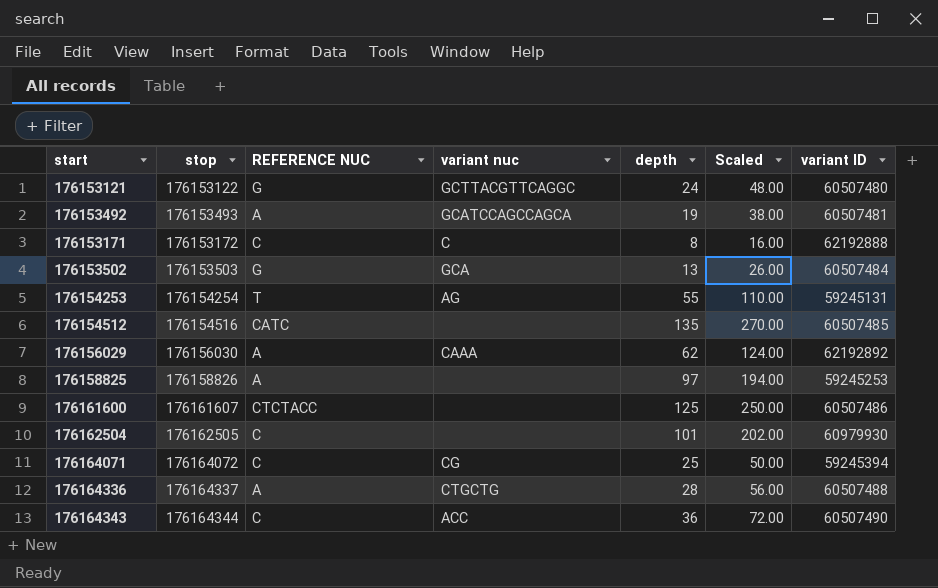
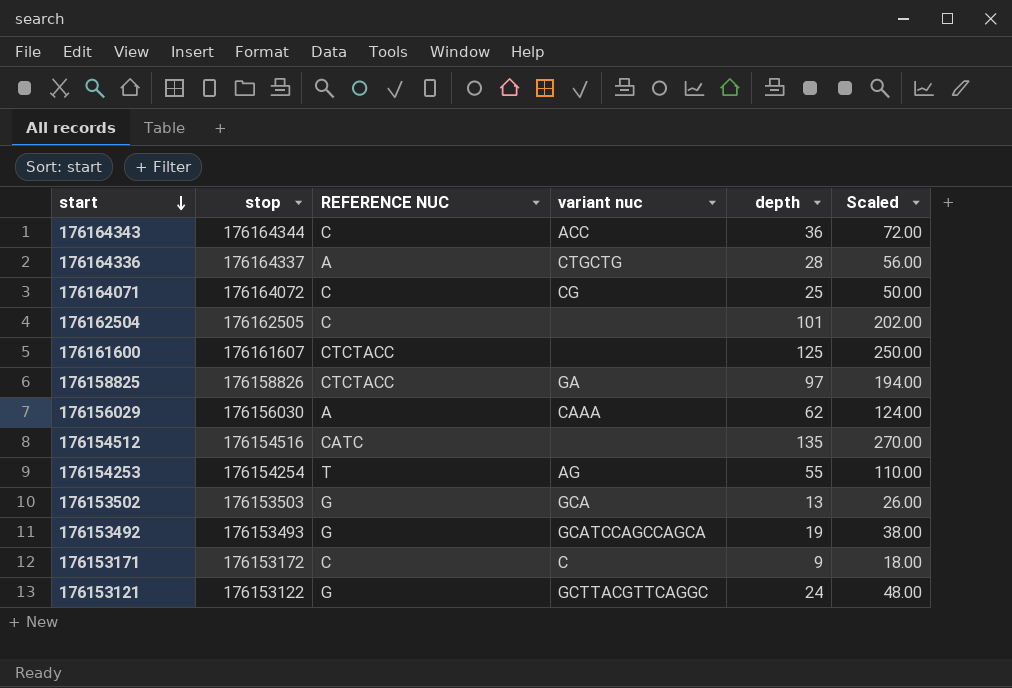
row order: none -> start descending
column variant ID | position: 7 -> none
176158825 | REFERENCE NUC: A -> CTCTACC
176158825 | variant nuc: none -> GA
176153492 | REFERENCE NUC: A -> G
176153171 | depth: 8 -> 9
176153171 | Scaled: 16.00 -> 18.00

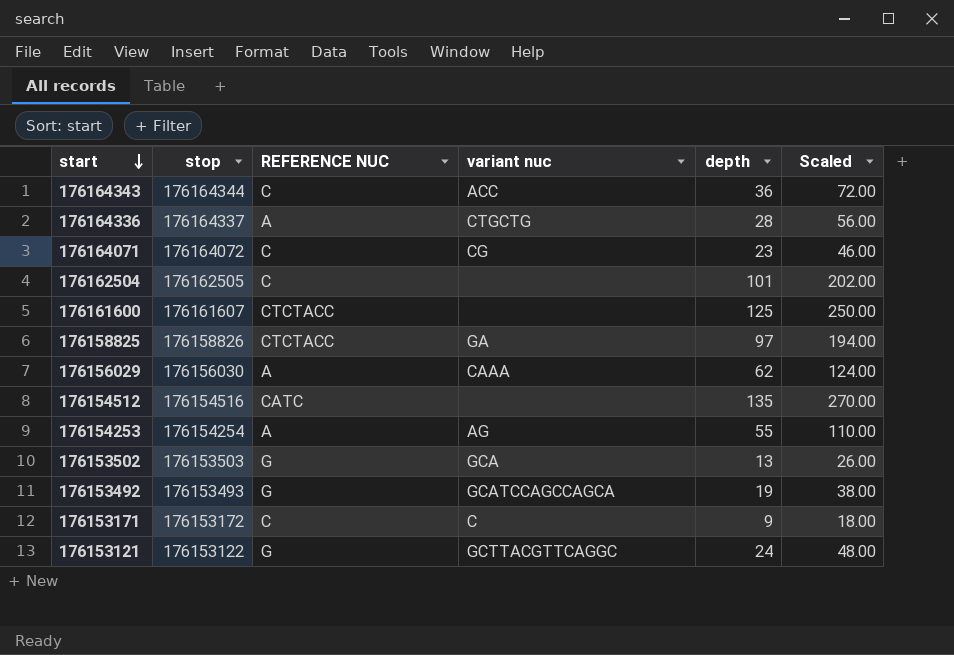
176164071 | depth: 25 -> 23
176164071 | Scaled: 50.00 -> 46.00
176154253 | REFERENCE NUC: T -> A

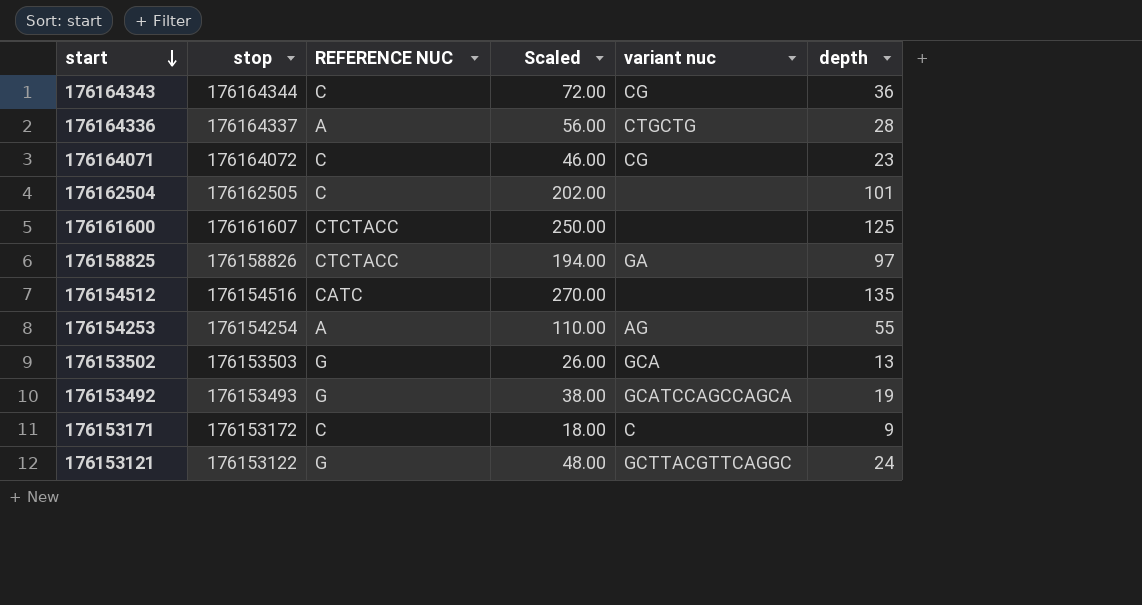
column Scaled | position: 6 -> 4
row 176156029: 176156030 | A | CAAA | 62 | 124.00 -> none
176164343 | variant nuc: ACC -> CG

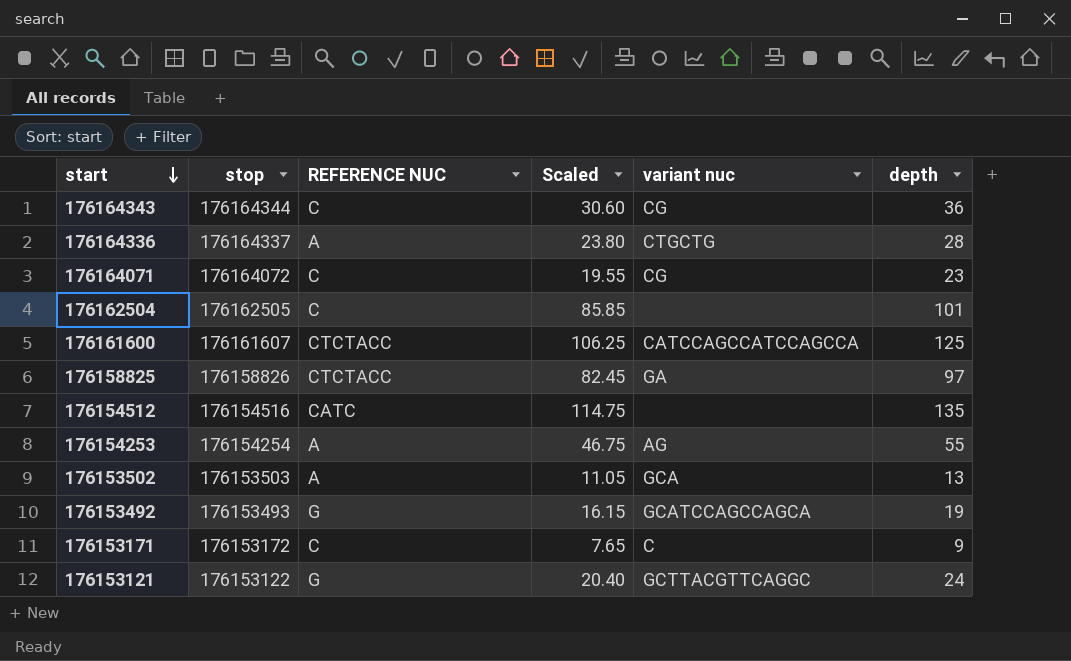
column Scaled | formula: [depth] * 2 -> [depth] * 0.85
176161600 | variant nuc: none -> CATCCAGCCATCCAGCCA
176153502 | REFERENCE NUC: G -> A

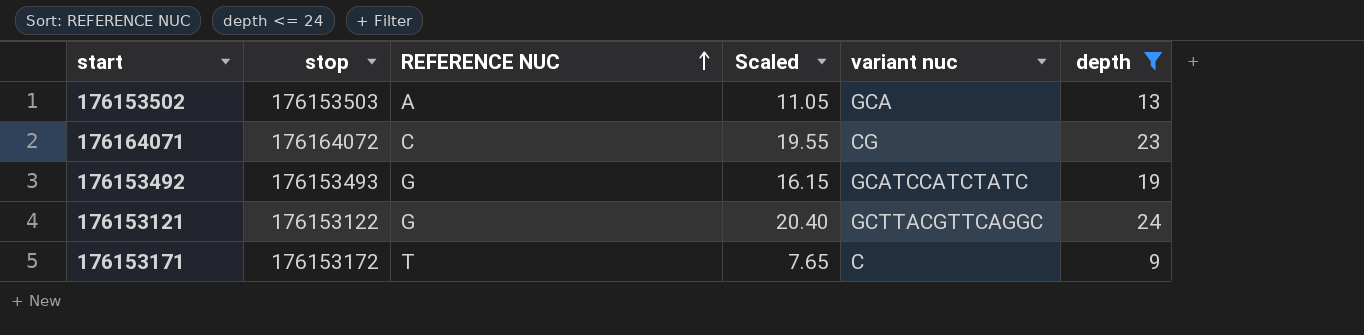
filter: none -> depth <= 24
row order: start descending -> REFERENCE NUC ascending
176153492 | variant nuc: GCATCCAGCCAGCA -> GCATCCATCTATC
176153171 | REFERENCE NUC: C -> T

